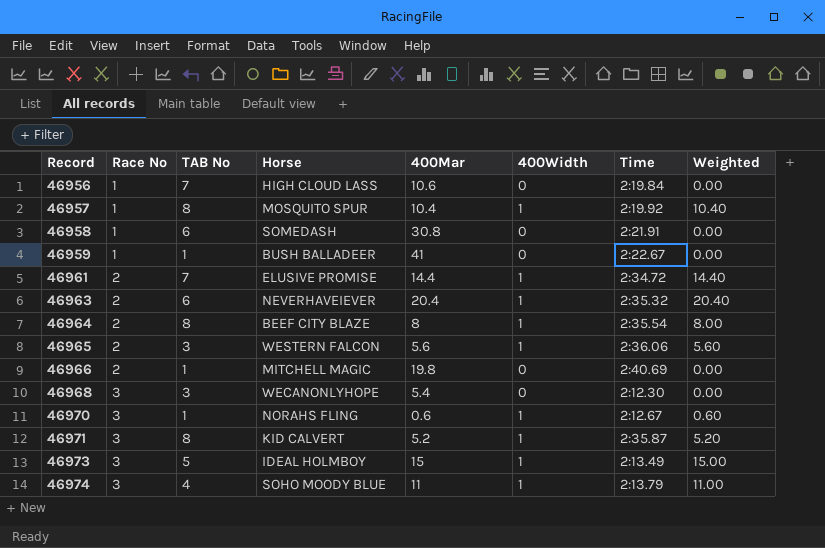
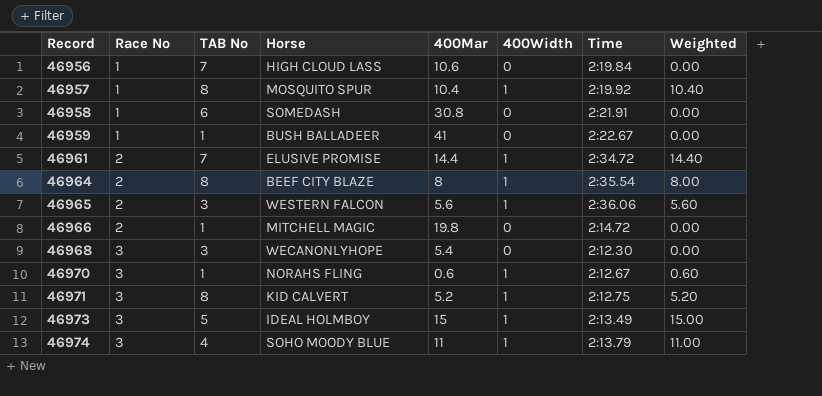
row 46963: 2 | 6 | NEVERHAVEIEVER | 20.4 | 1 | 2:35.32 | 20.40 -> none
46966 | Time: 2:40.69 -> 2:14.72
46971 | Time: 2:35.87 -> 2:12.75

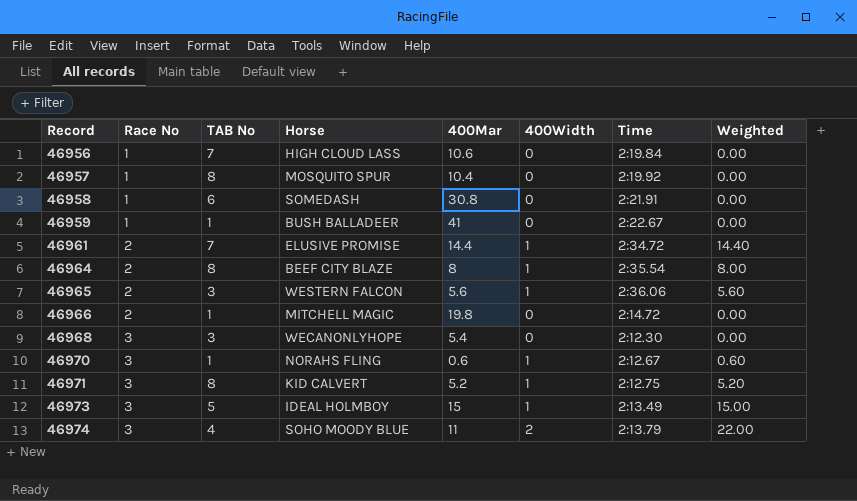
46957 | 400Width: 1 -> 0
46957 | Weighted: 10.40 -> 0.00
46974 | 400Width: 1 -> 2
46974 | Weighted: 11.00 -> 22.00

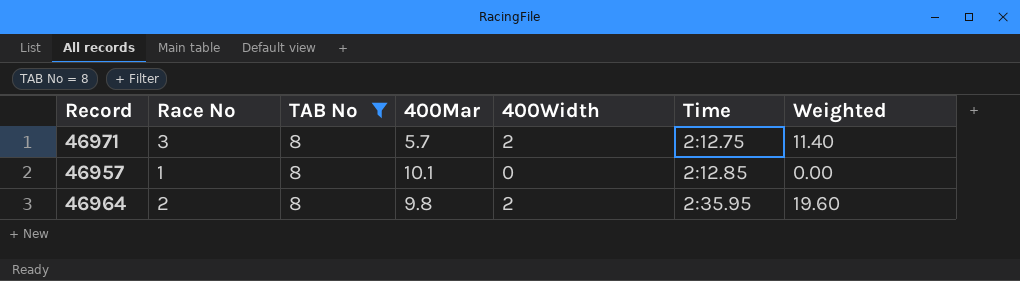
filter: none -> TAB No = 8
row order: Record ascending -> Time ascending
column Horse | position: 4 -> none
46971 | 400Mar: 5.2 -> 5.7
46971 | 400Width: 1 -> 2
46971 | Weighted: 5.20 -> 11.40
46957 | 400Mar: 10.4 -> 10.1
46957 | Time: 2:19.92 -> 2:12.85
46964 | 400Mar: 8 -> 9.8
46964 | 400Width: 1 -> 2
46964 | Time: 2:35.54 -> 2:35.95
46964 | Weighted: 8.00 -> 19.60

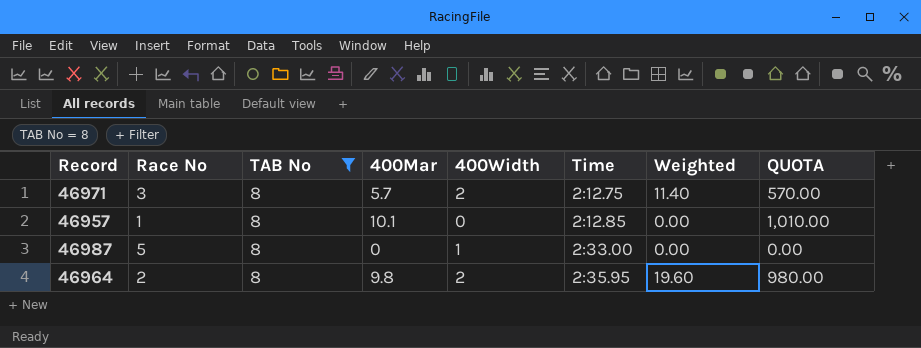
column QUOTA | formula: none -> [400Mar] * 100
row 46987: none -> 5 | 8 | 0 | 1 | 2:33.00 | 0.00 | 0.00

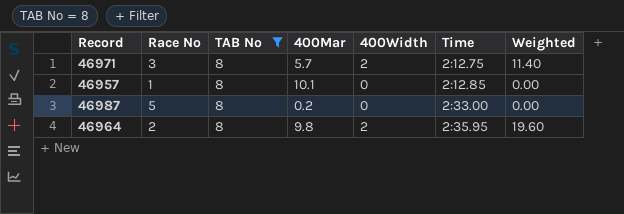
column QUOTA | formula: [400Mar] * 100 -> none
46987 | 400Mar: 0 -> 0.2
46987 | 400Width: 1 -> 0

